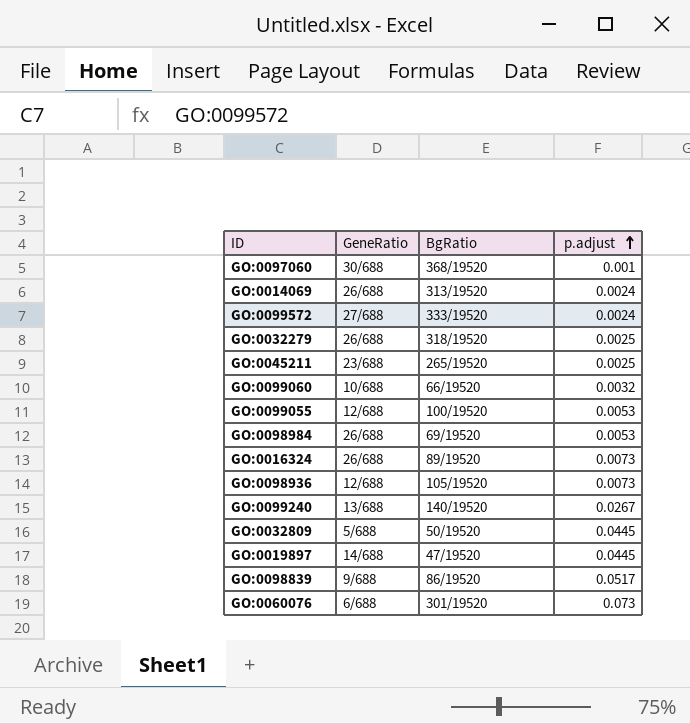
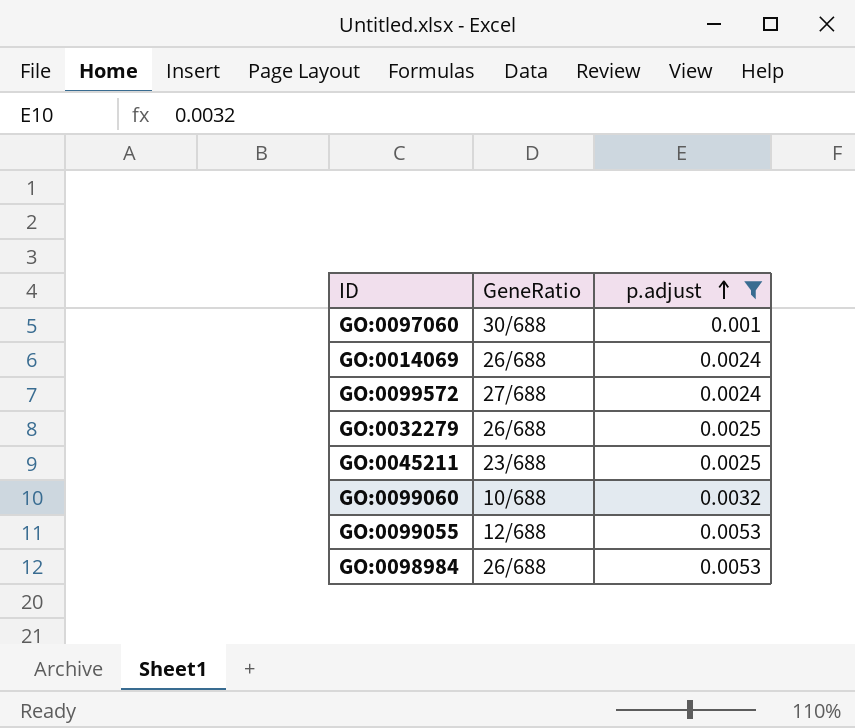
filter: none -> p.adjust <= 0.0053
column BgRatio | position: 3 -> none

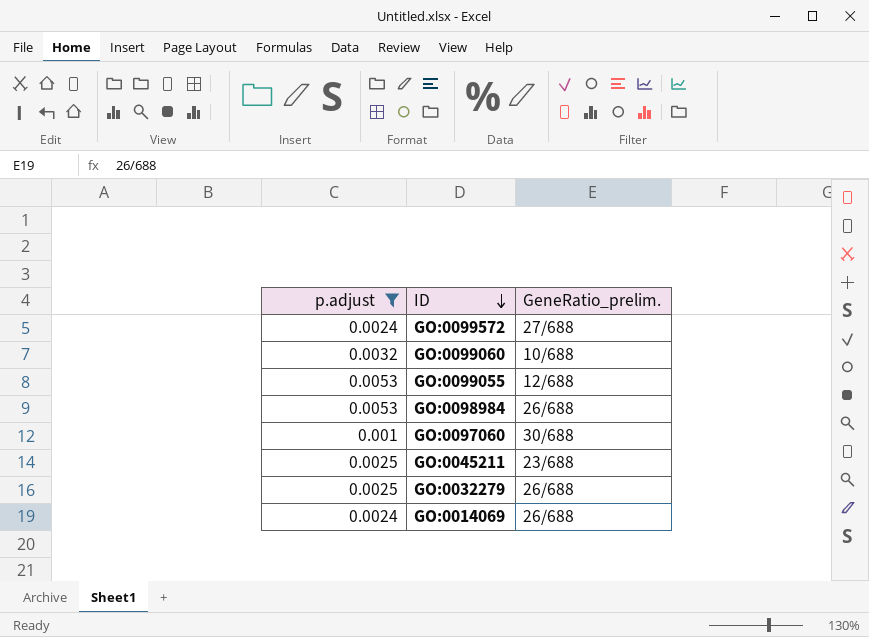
row order: p.adjust ascending -> ID descending
column p.adjust | position: 3 -> 1
column name: GeneRatio -> GeneRatio_prelim.

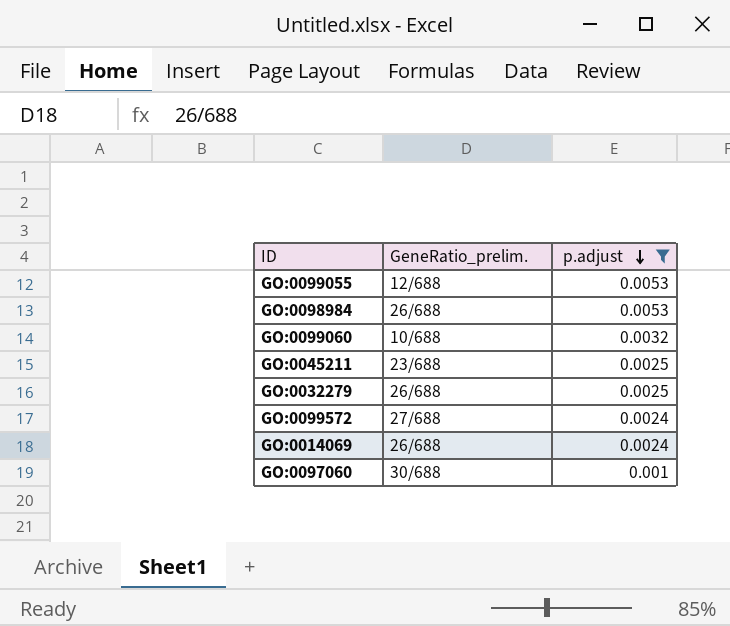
row order: ID descending -> p.adjust descending
column p.adjust | position: 1 -> 3

